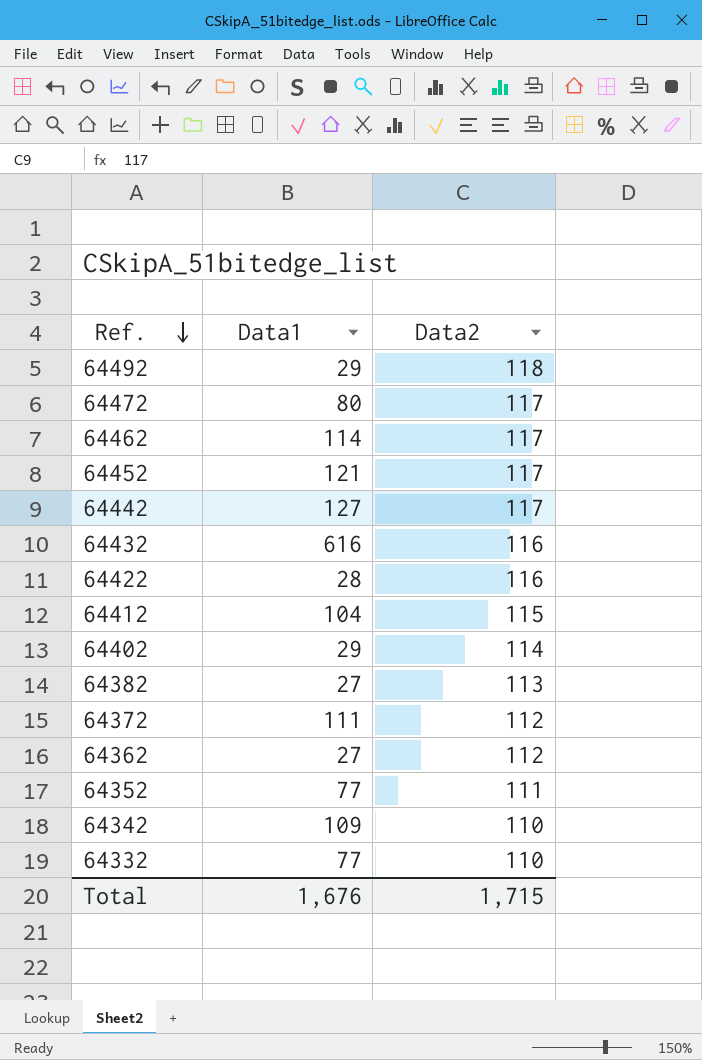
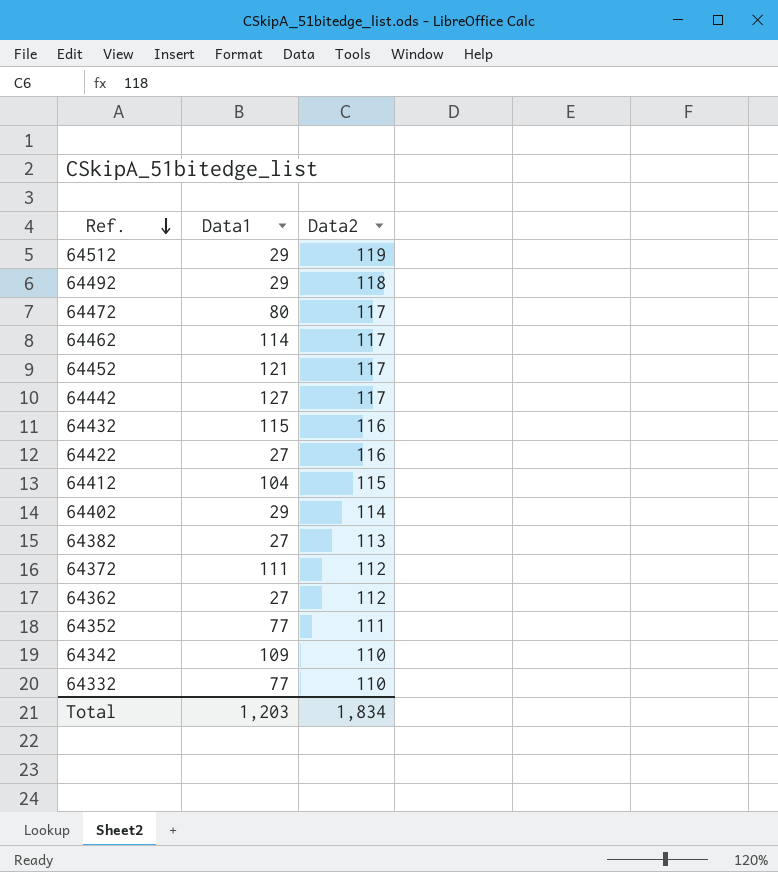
row 64512: none -> 29 | 119
64432 | Data1: 616 -> 115
64422 | Data1: 28 -> 27
Total | Data1: 1,676 -> 1,203
Total | Data2: 1,715 -> 1,834

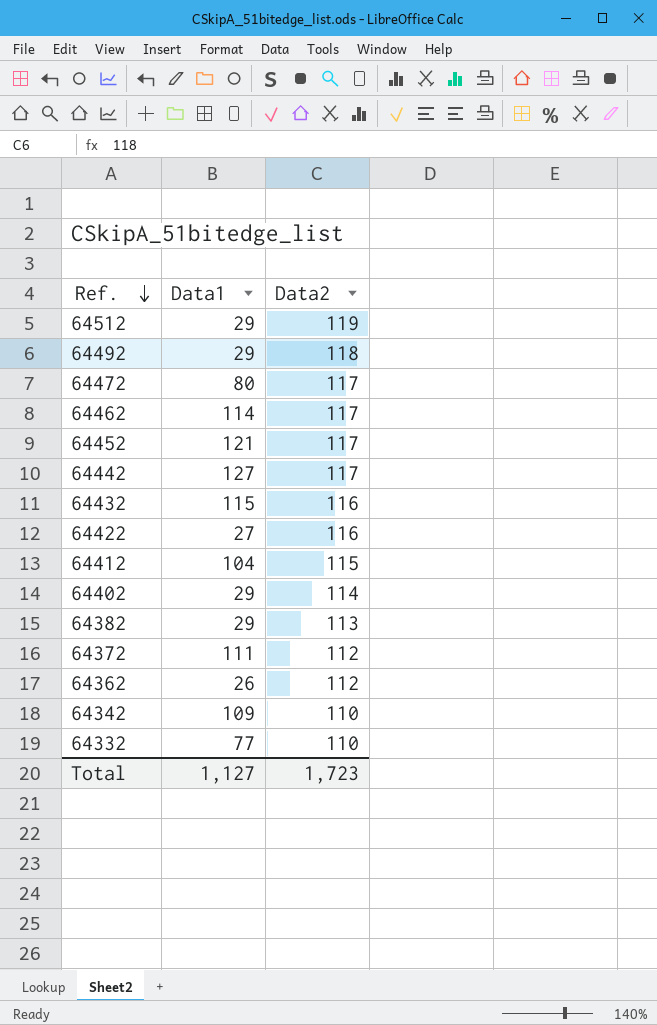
row 64352: 77 | 111 -> none
64382 | Data1: 27 -> 29
64362 | Data1: 27 -> 26
Total | Data1: 1,203 -> 1,127
Total | Data2: 1,834 -> 1,723

